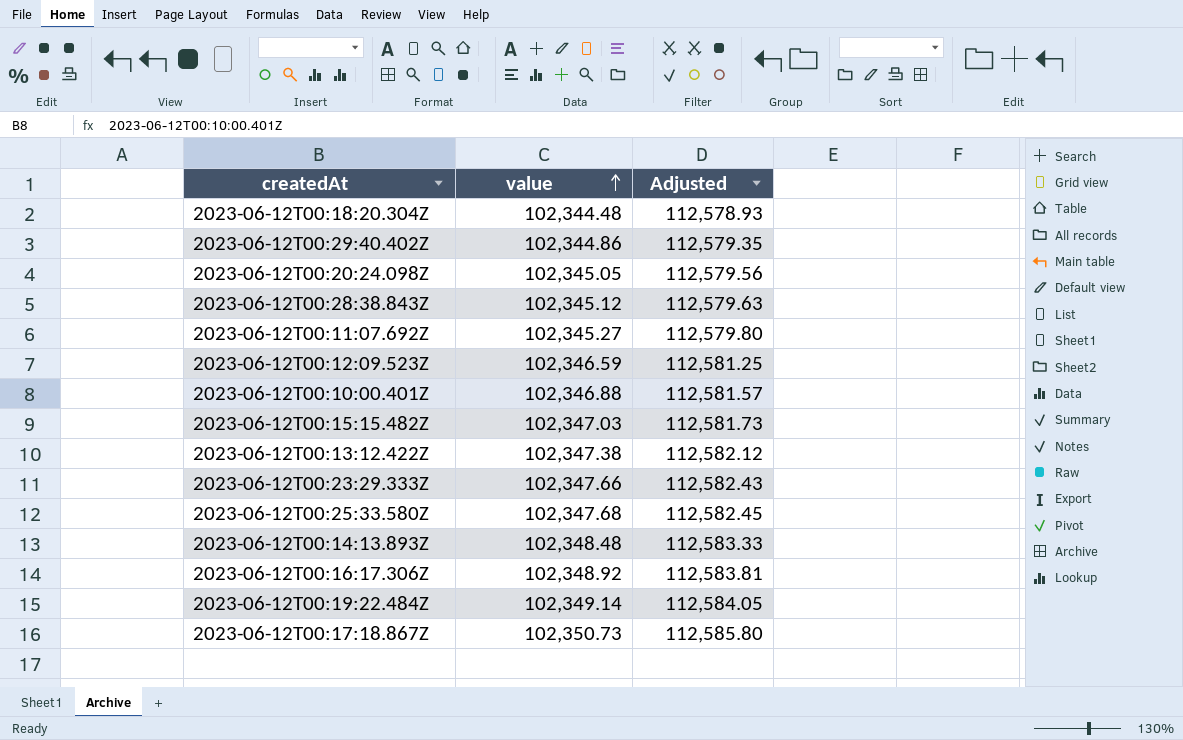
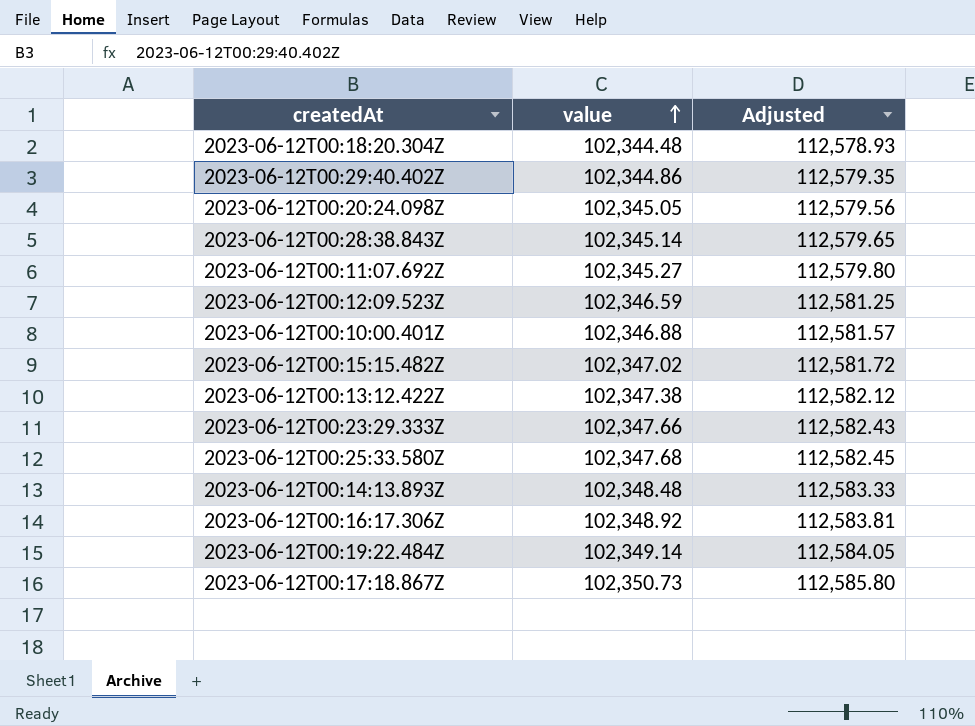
2023-06-12T00:28:38.843Z | value: 102,345.12 -> 102,345.14
2023-06-12T00:28:38.843Z | Adjusted: 112,579.63 -> 112,579.65
2023-06-12T00:15:15.482Z | value: 102,347.03 -> 102,347.02
2023-06-12T00:15:15.482Z | Adjusted: 112,581.73 -> 112,581.72

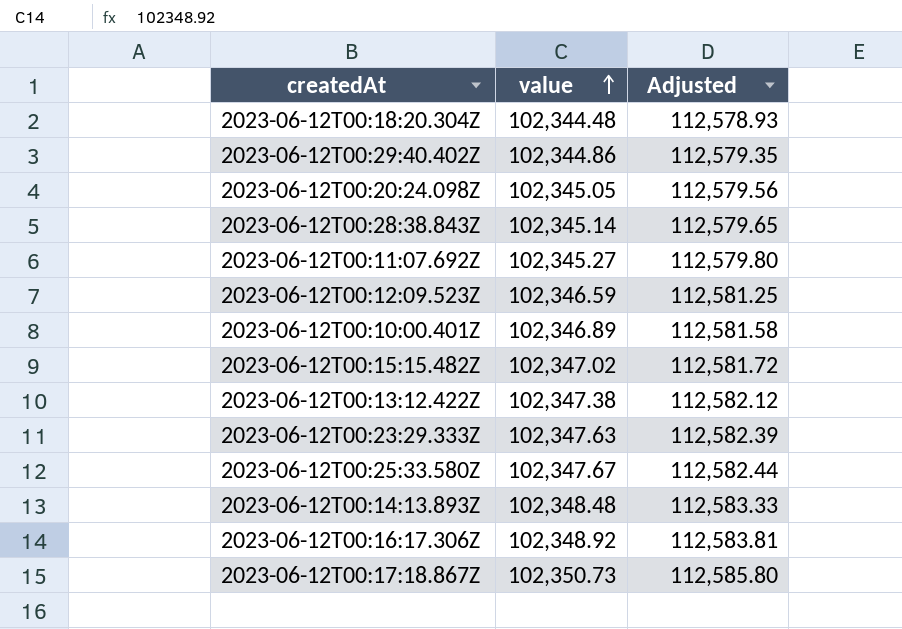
row 2023-06-12T00:19:22.484Z: 102,349.14 | 112,584.05 -> none
2023-06-12T00:10:00.401Z | value: 102,346.88 -> 102,346.89
2023-06-12T00:10:00.401Z | Adjusted: 112,581.57 -> 112,581.58
2023-06-12T00:23:29.333Z | value: 102,347.66 -> 102,347.63
2023-06-12T00:23:29.333Z | Adjusted: 112,582.43 -> 112,582.39
2023-06-12T00:25:33.580Z | value: 102,347.68 -> 102,347.67
2023-06-12T00:25:33.580Z | Adjusted: 112,582.45 -> 112,582.44

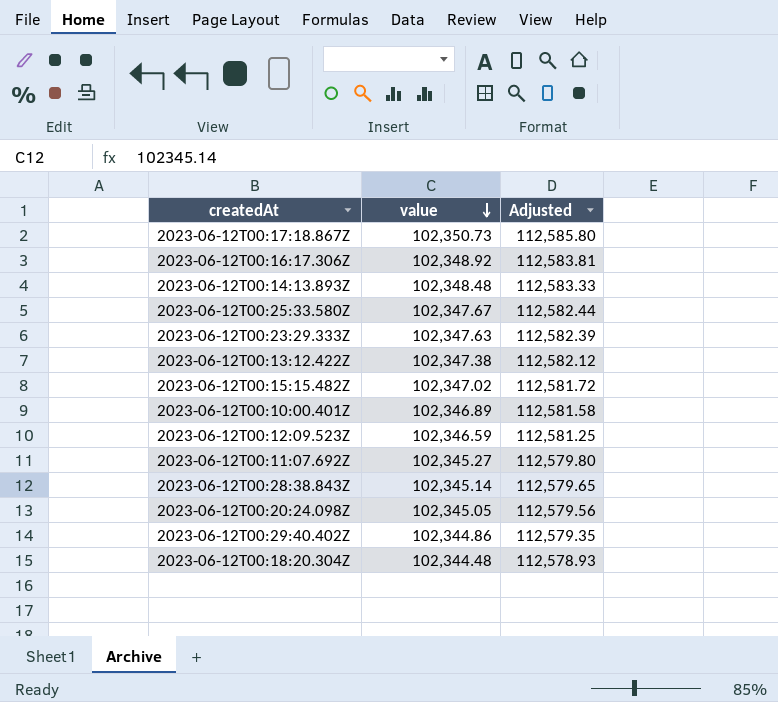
row order: value ascending -> value descending

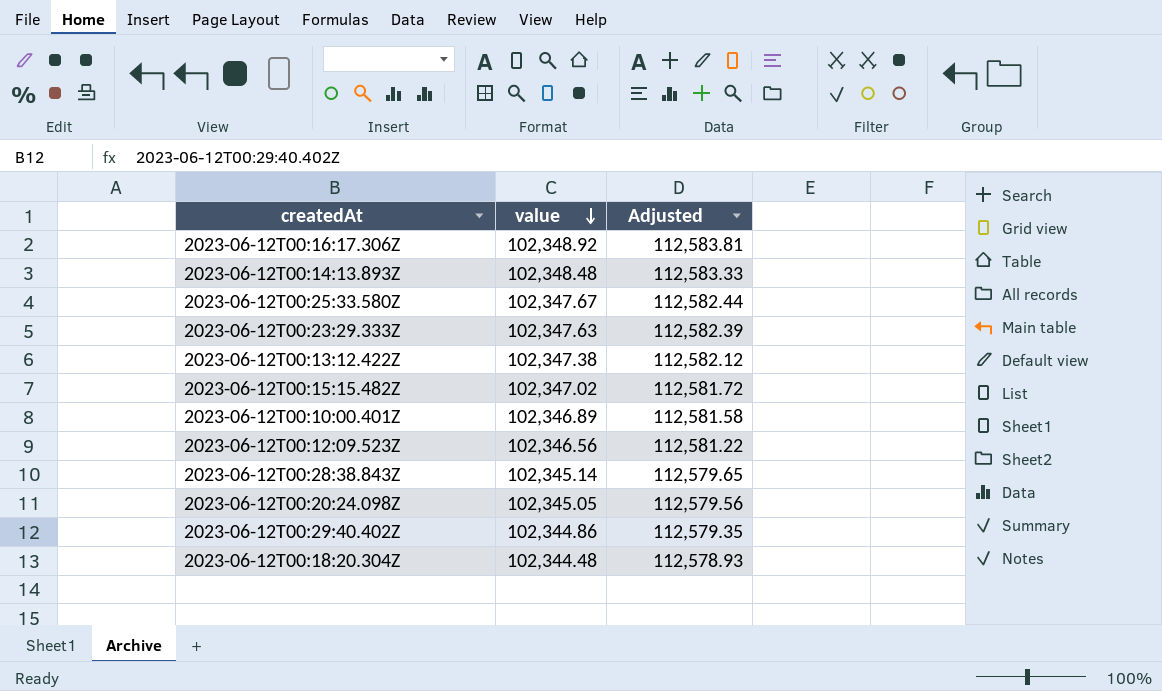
row 2023-06-12T00:17:18.867Z: 102,350.73 | 112,585.80 -> none
row 2023-06-12T00:11:07.692Z: 102,345.27 | 112,579.80 -> none
2023-06-12T00:12:09.523Z | value: 102,346.59 -> 102,346.56
2023-06-12T00:12:09.523Z | Adjusted: 112,581.25 -> 112,581.22

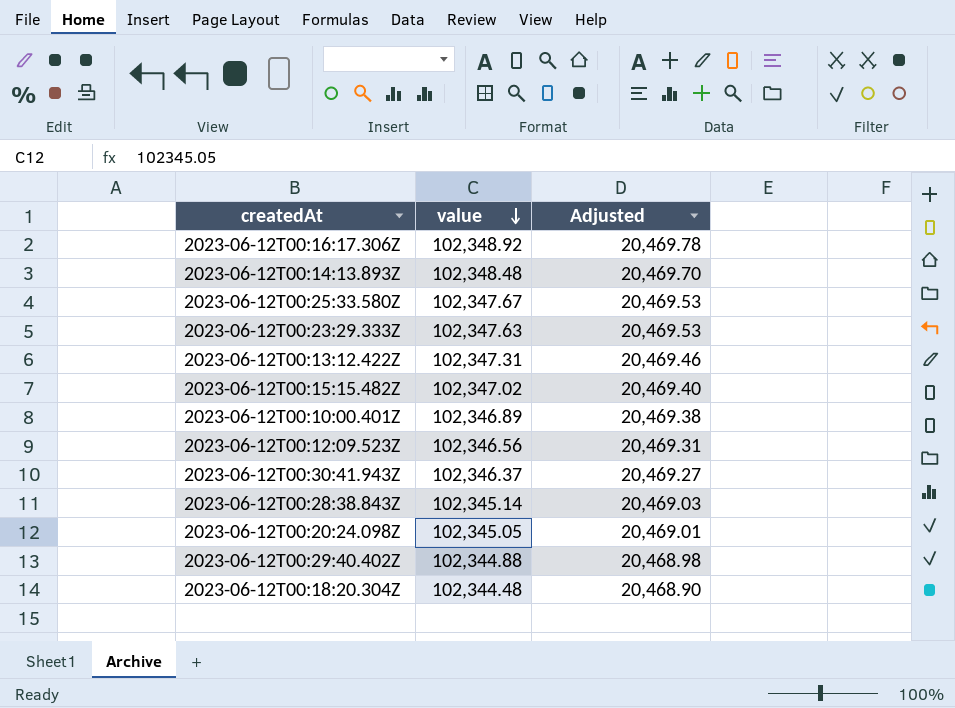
column Adjusted | formula: [value] * 1.1 -> [value] * 0.2
2023-06-12T00:13:12.422Z | value: 102,347.38 -> 102,347.31
row 2023-06-12T00:30:41.943Z: none -> 102,346.37 | 20,469.27
2023-06-12T00:29:40.402Z | value: 102,344.86 -> 102,344.88

